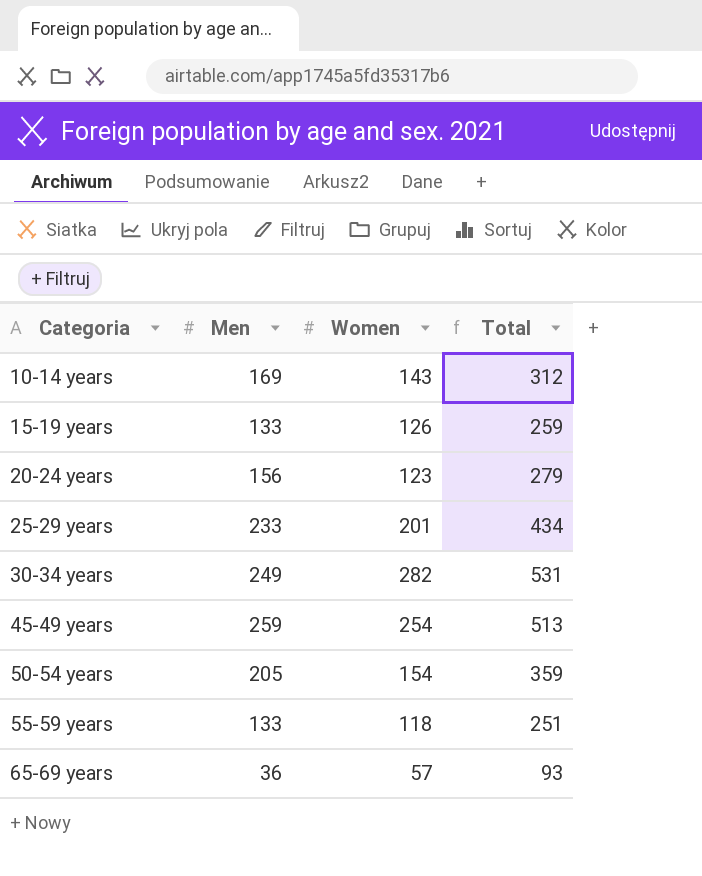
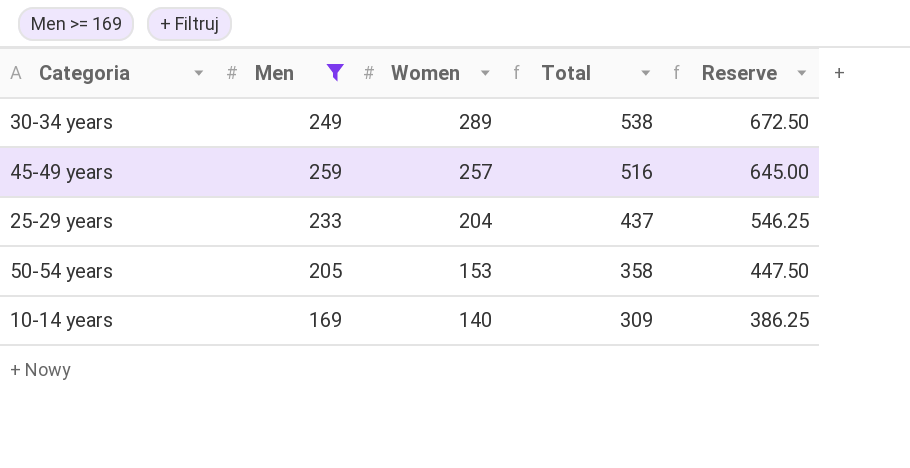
filter: none -> Men >= 169
row order: Categoria ascending -> Women descending
column Reserve | formula: none -> [Total] * 1.25
30-34 years | Women: 282 -> 289
30-34 years | Total: 531 -> 538
45-49 years | Women: 254 -> 257
45-49 years | Total: 513 -> 516
25-29 years | Women: 201 -> 204
25-29 years | Total: 434 -> 437
50-54 years | Women: 154 -> 153
50-54 years | Total: 359 -> 358
10-14 years | Women: 143 -> 140
10-14 years | Total: 312 -> 309

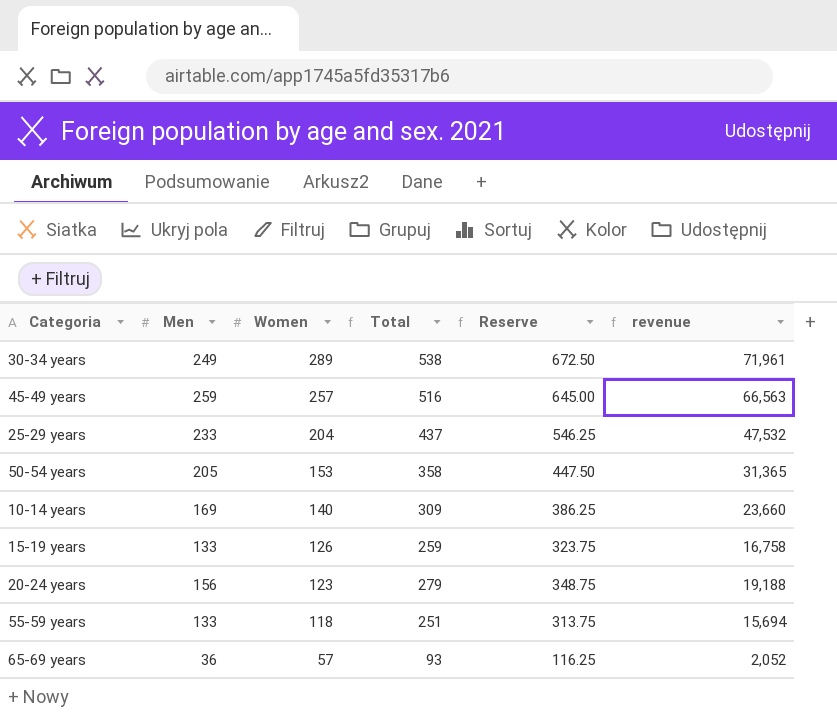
filter: Men >= 169 -> none
column revenue | formula: none -> [Men] * [Women]

